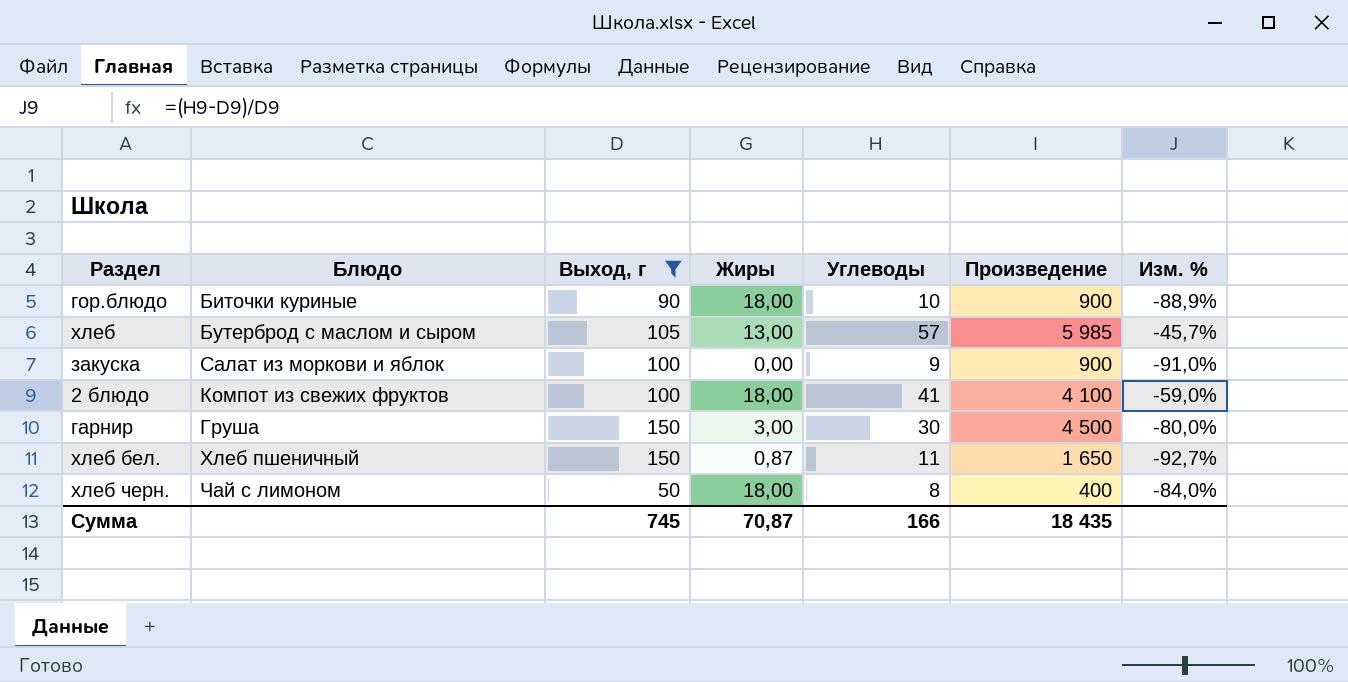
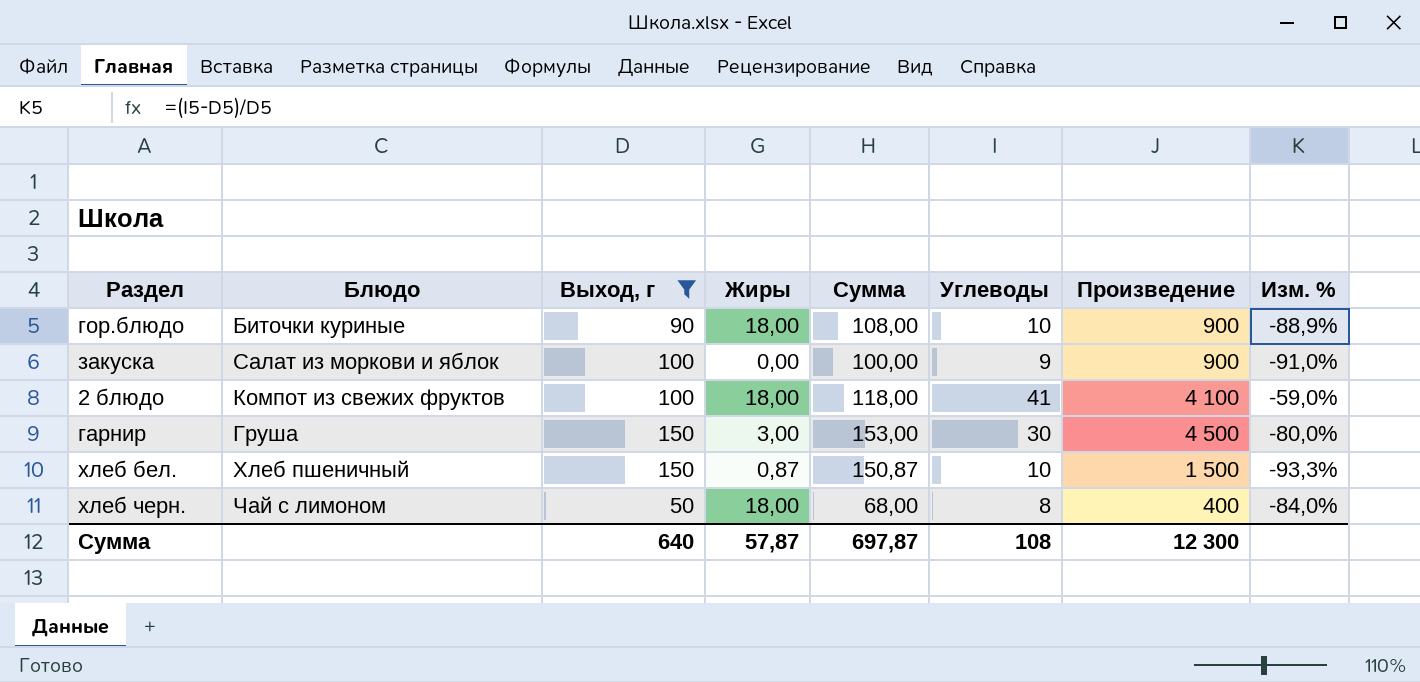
column Сумма | formula: none -> [Выход, г] + [Жиры]
row хлеб: Бутерброд с маслом и сыром | 105 | 13,00 | 57 | 5 985 | -45,7% -> none
хлеб бел. | Углеводы: 11 -> 10
хлеб бел. | Произведение: 1 650 -> 1 500
хлеб бел. | Изм. %: -92,7% -> -93,3%
Сумма | Выход, г: 745 -> 640
Сумма | Жиры: 70,87 -> 57,87
Сумма | Углеводы: 166 -> 108
Сумма | Произведение: 18 435 -> 12 300

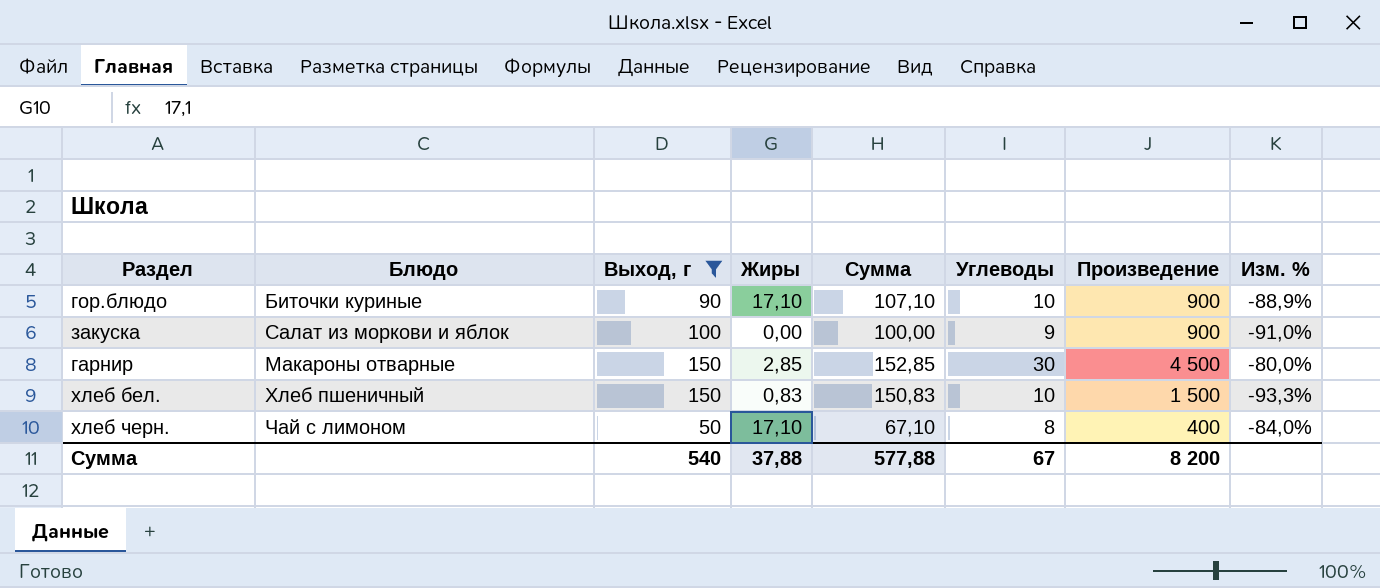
row 2 блюдо: Компот из свежих фруктов | 100 | 18,00 | 118,00 | 41 | 4 100 | -59,0% -> none
гор.блюдо | Жиры: 18,00 -> 17,10
гор.блюдо | Сумма: 108,00 -> 107,10
гарнир | Блюдо: Груша -> Макароны отварные
гарнир | Жиры: 3,00 -> 2,85
гарнир | Сумма: 153,00 -> 152,85
хлеб бел. | Жиры: 0,87 -> 0,83
хлеб бел. | Сумма: 150,87 -> 150,83
хлеб черн. | Жиры: 18,00 -> 17,10
хлеб черн. | Сумма: 68,00 -> 67,10
Сумма | Выход, г: 640 -> 540
Сумма | Жиры: 57,87 -> 37,88
Сумма | Сумма: 697,87 -> 577,88
Сумма | Углеводы: 108 -> 67
Сумма | Произведение: 12 300 -> 8 200

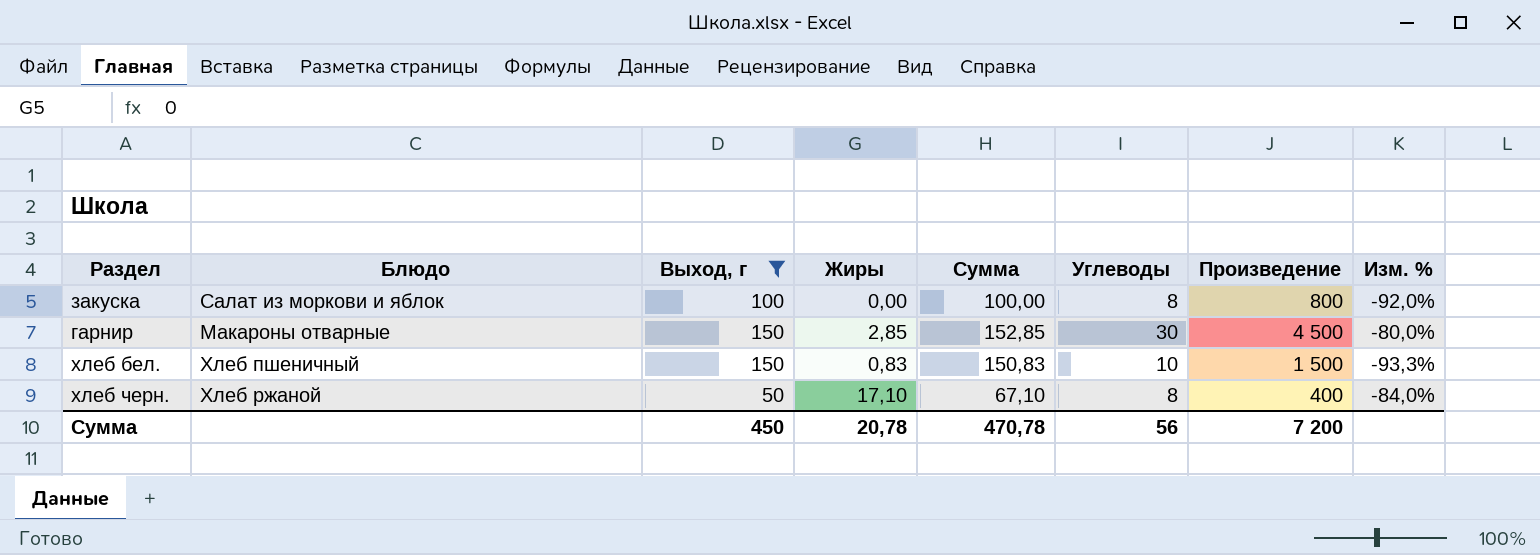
row гор.блюдо: Биточки куриные | 90 | 17,10 | 107,10 | 10 | 900 | -88,9% -> none
закуска | Углеводы: 9 -> 8
закуска | Произведение: 900 -> 800
закуска | Изм. %: -91,0% -> -92,0%
хлеб черн. | Блюдо: Чай с лимоном -> Хлеб ржаной
Сумма | Выход, г: 540 -> 450
Сумма | Жиры: 37,88 -> 20,78
Сумма | Сумма: 577,88 -> 470,78
Сумма | Углеводы: 67 -> 56
Сумма | Произведение: 8 200 -> 7 200

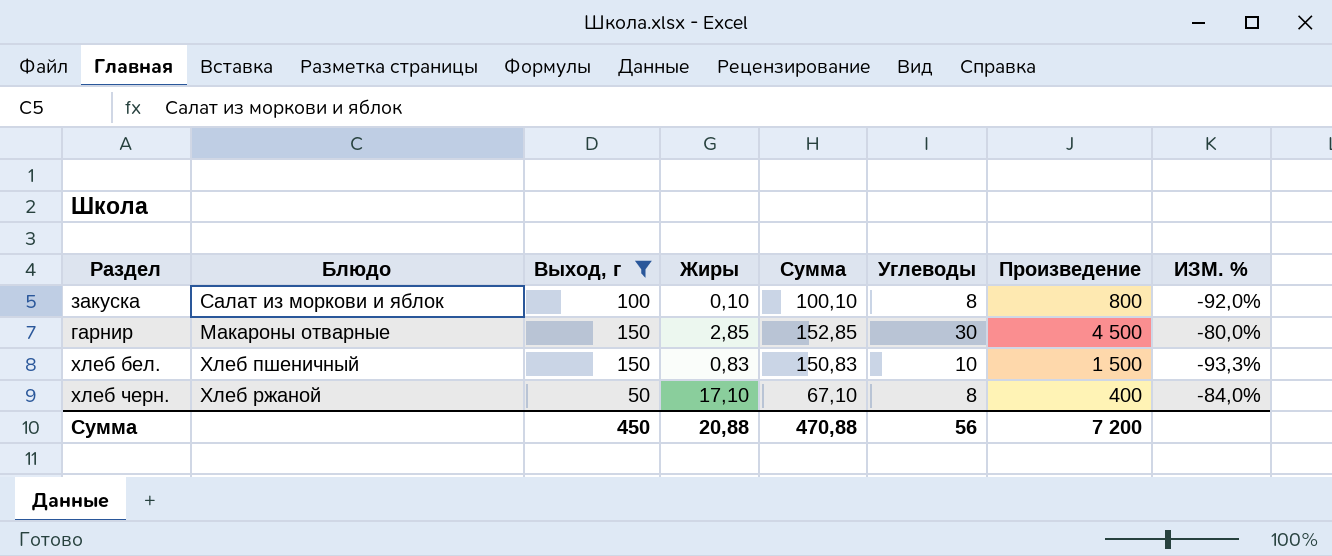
column name: Изм. % -> ИЗМ. %
закуска | Жиры: 0,00 -> 0,10
закуска | Сумма: 100,00 -> 100,10
Сумма | Жиры: 20,78 -> 20,88
Сумма | Сумма: 470,78 -> 470,88

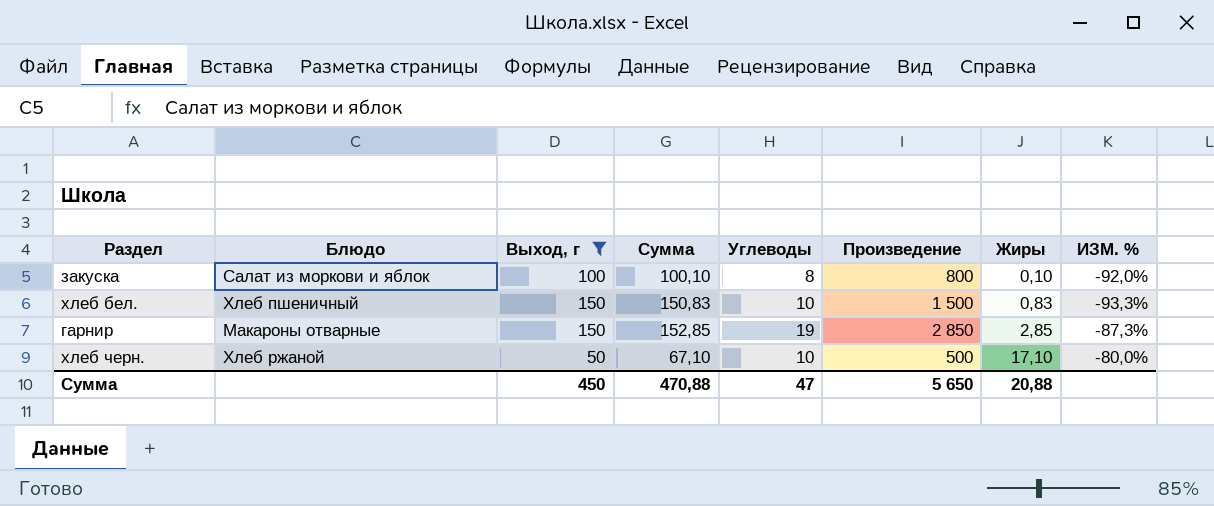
row order: none -> Жиры ascending
column Жиры | position: 4 -> 7
гарнир | Углеводы: 30 -> 19
гарнир | Произведение: 4 500 -> 2 850
гарнир | ИЗМ. %: -80,0% -> -87,3%
хлеб черн. | Углеводы: 8 -> 10
хлеб черн. | Произведение: 400 -> 500
хлеб черн. | ИЗМ. %: -84,0% -> -80,0%
Сумма | Углеводы: 56 -> 47
Сумма | Произведение: 7 200 -> 5 650

